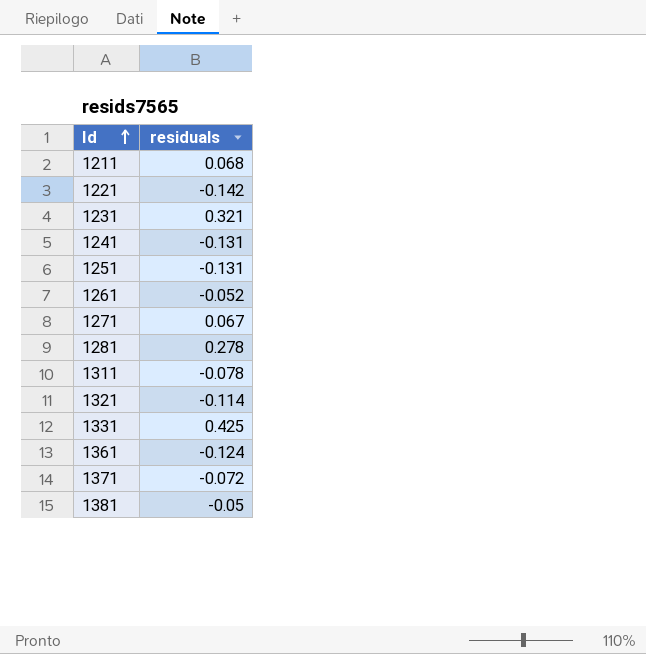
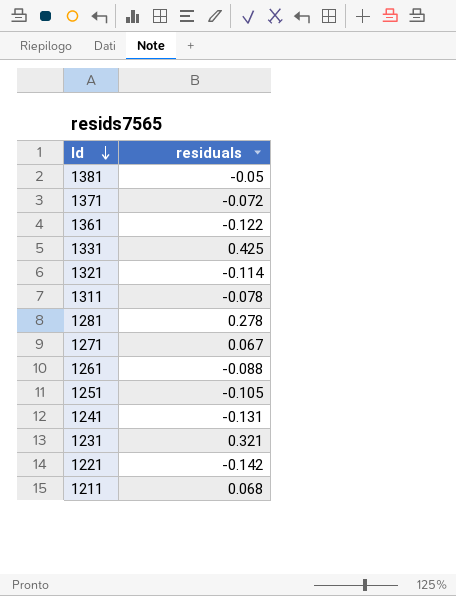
row order: Id ascending -> Id descending
1361 | residuals: -0.124 -> -0.122
1261 | residuals: -0.052 -> -0.088
1251 | residuals: -0.131 -> -0.105

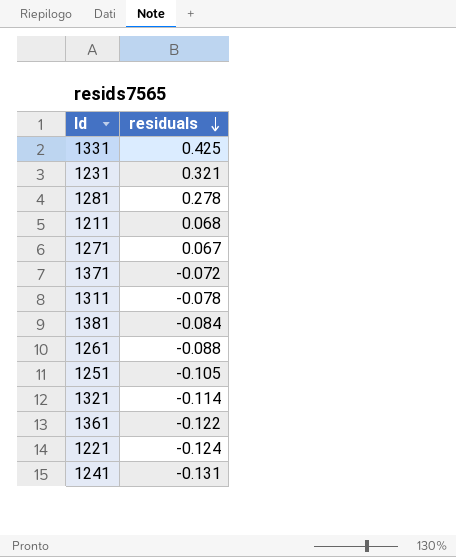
row order: Id descending -> residuals descending
1381 | residuals: -0.05 -> -0.084
1221 | residuals: -0.142 -> -0.124

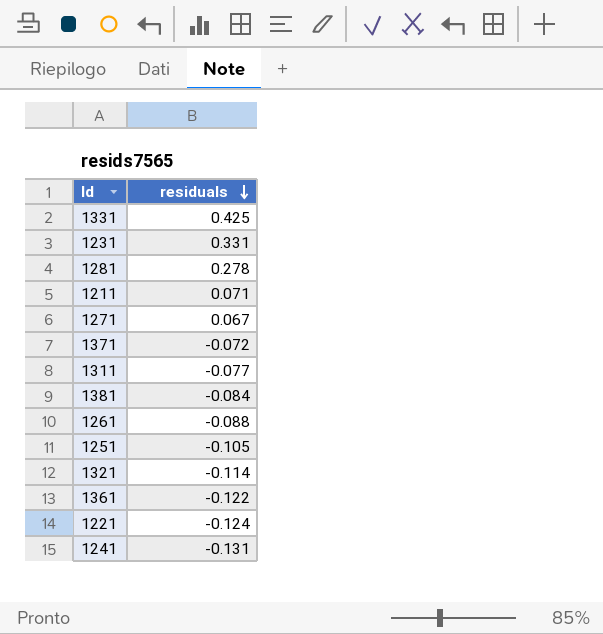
1231 | residuals: 0.321 -> 0.331
1211 | residuals: 0.068 -> 0.071
1311 | residuals: -0.078 -> -0.077

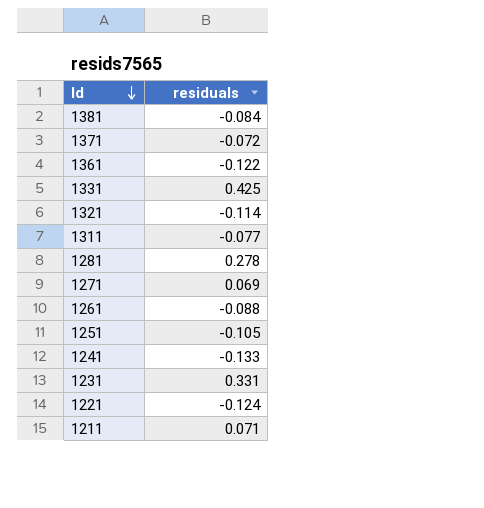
row order: residuals descending -> Id descending
1271 | residuals: 0.067 -> 0.069
1241 | residuals: -0.131 -> -0.133

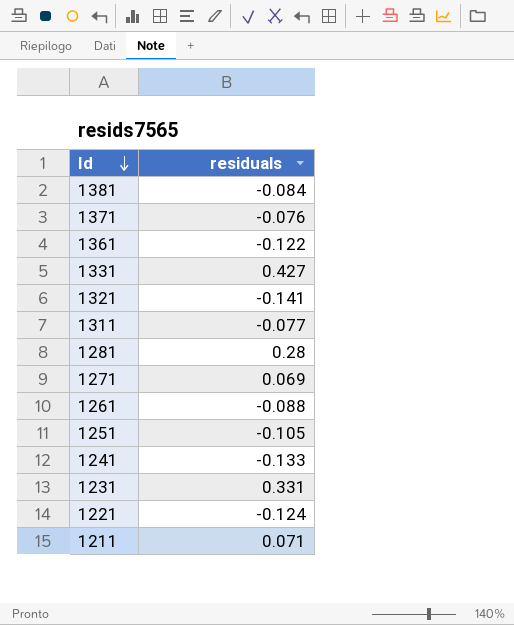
1371 | residuals: -0.072 -> -0.076
1331 | residuals: 0.425 -> 0.427
1321 | residuals: -0.114 -> -0.141
1281 | residuals: 0.278 -> 0.28

